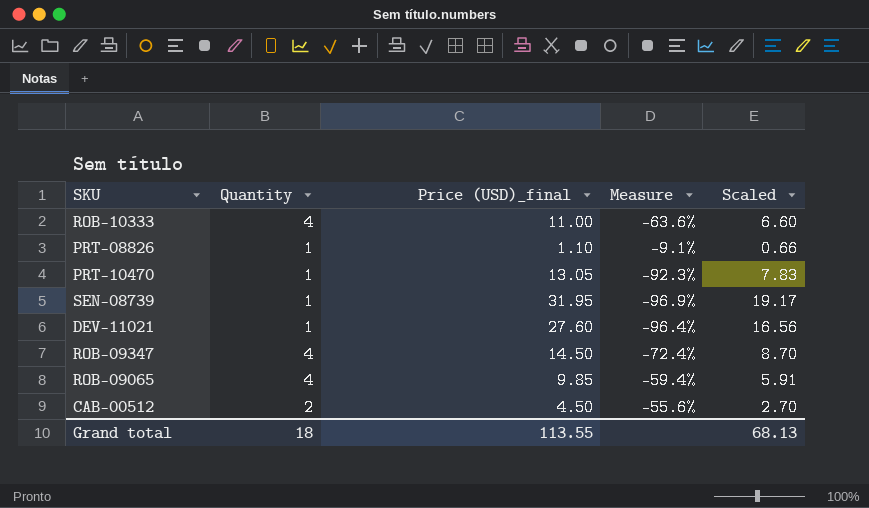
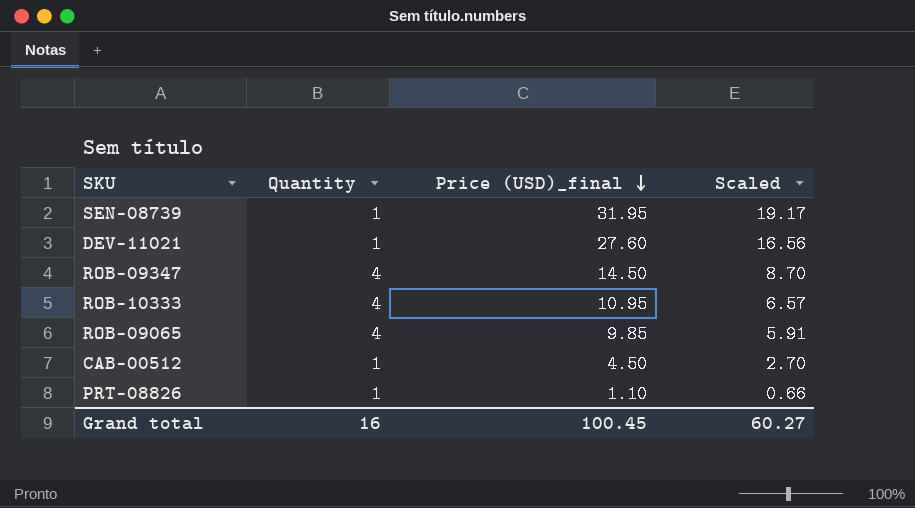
row order: none -> Price (USD)_final descending
column Measure | formula: ([Quantity] - [Price (USD)_final]) / [Price (USD)_final] -> none
row PRT-10470: 1 | 13.05 | -92.3% | 7.83 -> none
ROB-10333 | Price (USD)_final: 11.00 -> 10.95
ROB-10333 | Scaled: 6.60 -> 6.57
CAB-00512 | Quantity: 2 -> 1
Grand total | Quantity: 18 -> 16
Grand total | Price (USD)_final: 113.55 -> 100.45
Grand total | Scaled: 68.13 -> 60.27

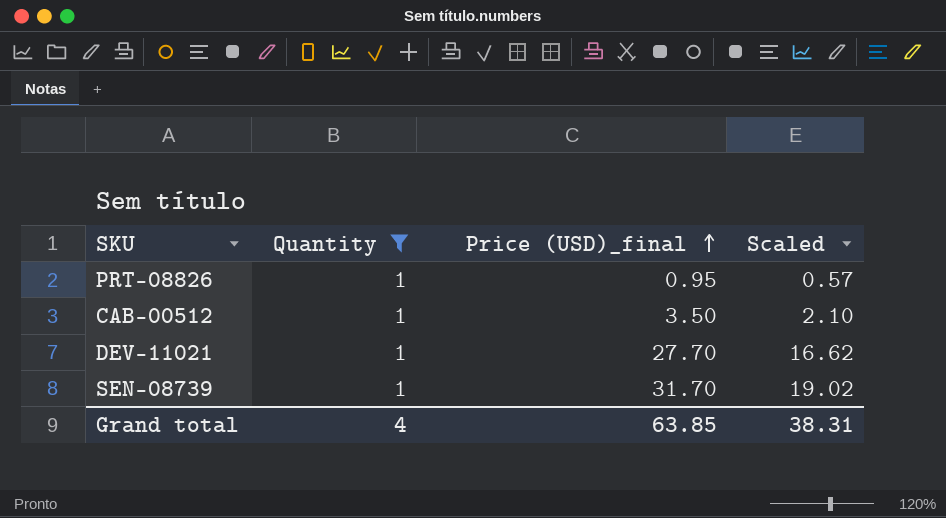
filter: none -> Quantity = 1
row order: Price (USD)_final descending -> Price (USD)_final ascending
PRT-08826 | Price (USD)_final: 1.10 -> 0.95
PRT-08826 | Scaled: 0.66 -> 0.57
CAB-00512 | Price (USD)_final: 4.50 -> 3.50
CAB-00512 | Scaled: 2.70 -> 2.10
DEV-11021 | Price (USD)_final: 27.60 -> 27.70
DEV-11021 | Scaled: 16.56 -> 16.62
SEN-08739 | Price (USD)_final: 31.95 -> 31.70
SEN-08739 | Scaled: 19.17 -> 19.02
Grand total | Quantity: 16 -> 4
Grand total | Price (USD)_final: 100.45 -> 63.85
Grand total | Scaled: 60.27 -> 38.31

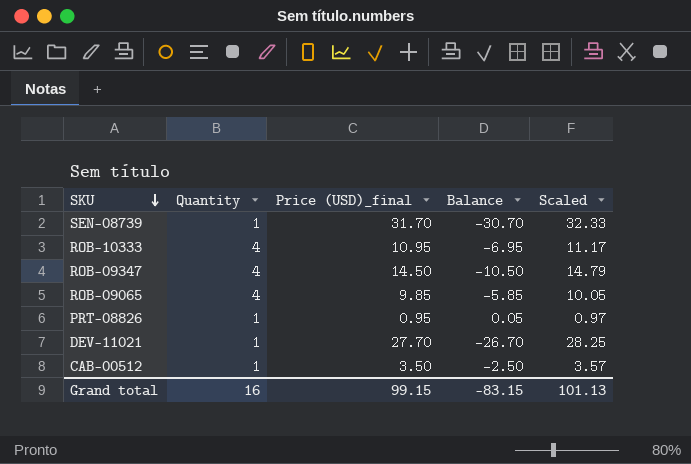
filter: Quantity = 1 -> none
row order: Price (USD)_final ascending -> SKU descending
column Balance | formula: none -> [Quantity] - [Price (USD)_final]
column Scaled | formula: [Price (USD)_final] * 0.6 -> [Price (USD)_final] * 1.02
Grand total | Quantity: 4 -> 16
Grand total | Price (USD)_final: 63.85 -> 99.15
Grand total | Scaled: 38.31 -> 101.13

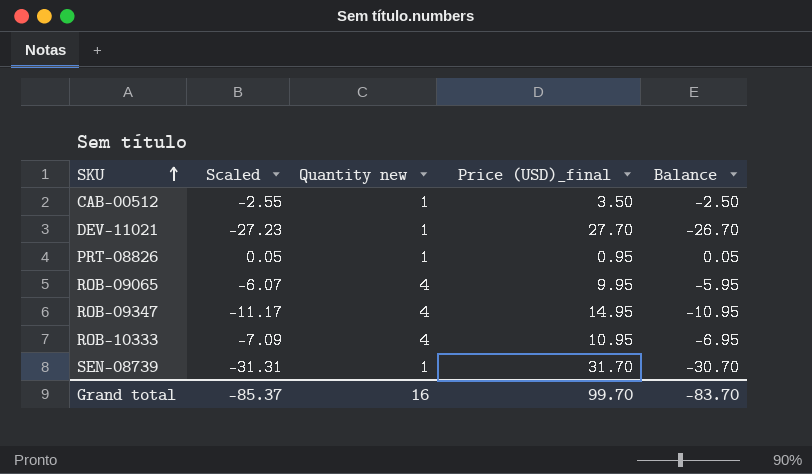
row order: SKU descending -> SKU ascending
column Scaled | formula: [Price (USD)_final] * 1.02 -> [Balance] * 1.02
column Scaled | position: 5 -> 2
column name: Quantity -> Quantity new
ROB-09065 | Price (USD)_final: 9.85 -> 9.95
ROB-09065 | Balance: -5.85 -> -5.95
ROB-09347 | Price (USD)_final: 14.50 -> 14.95
ROB-09347 | Balance: -10.50 -> -10.95
Grand total | Scaled: 101.13 -> -85.37
Grand total | Price (USD)_final: 99.15 -> 99.70
Grand total | Balance: -83.15 -> -83.70

